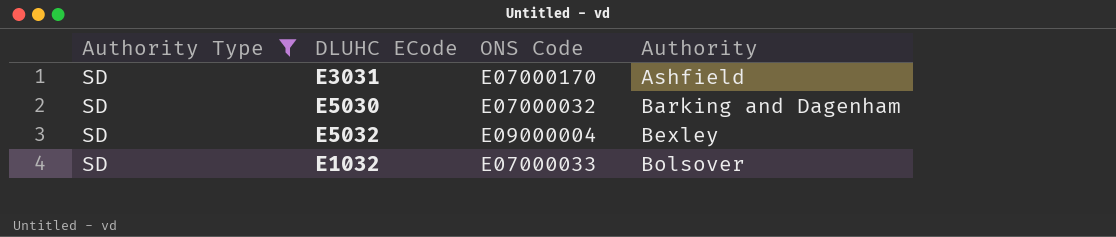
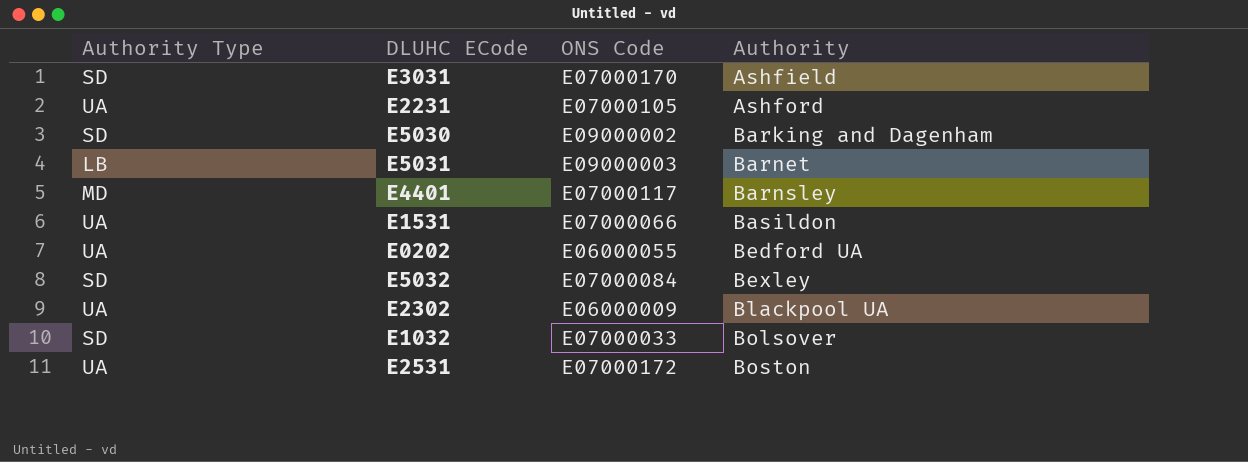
filter: Authority Type = SD -> none
E5030 | ONS Code: E07000032 -> E09000002
E5032 | ONS Code: E09000004 -> E07000084

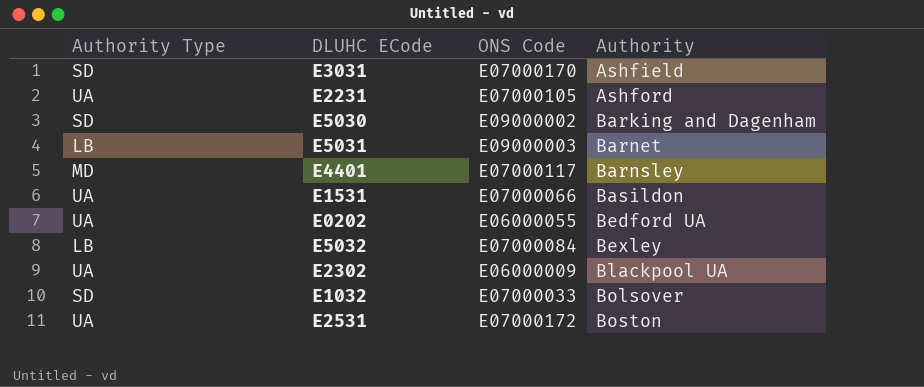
E5032 | Authority Type: SD -> LB

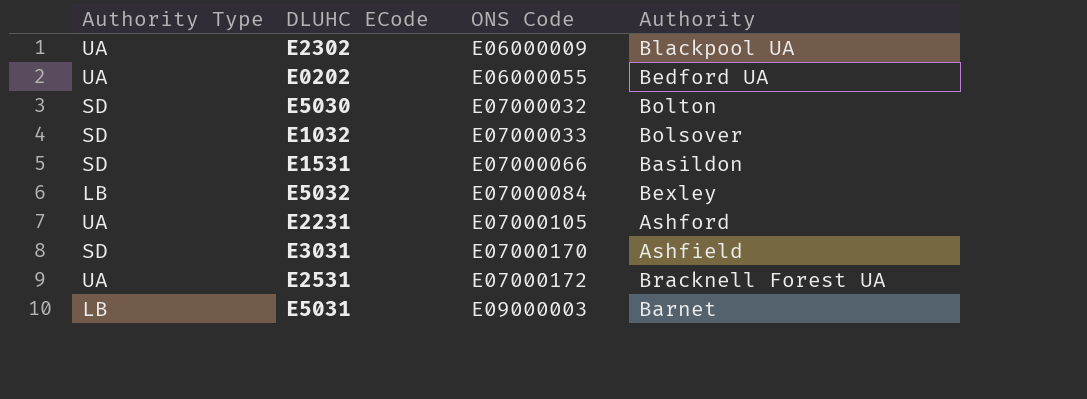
row order: Authority ascending -> ONS Code ascending
row E4401: MD | E07000117 | Barnsley -> none
E5030 | ONS Code: E09000002 -> E07000032
E5030 | Authority: Barking and Dagenham -> Bolton
E1531 | Authority Type: UA -> SD
E2531 | Authority: Boston -> Bracknell Forest UA

